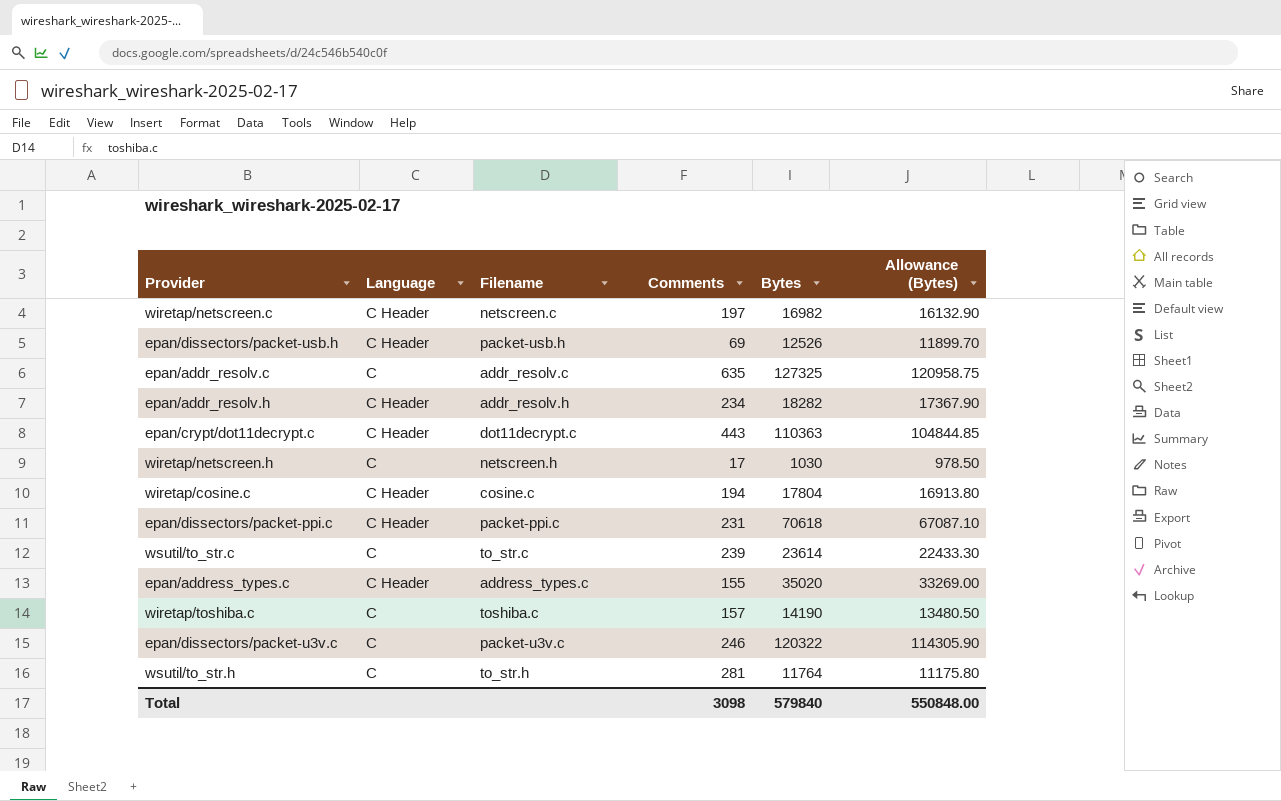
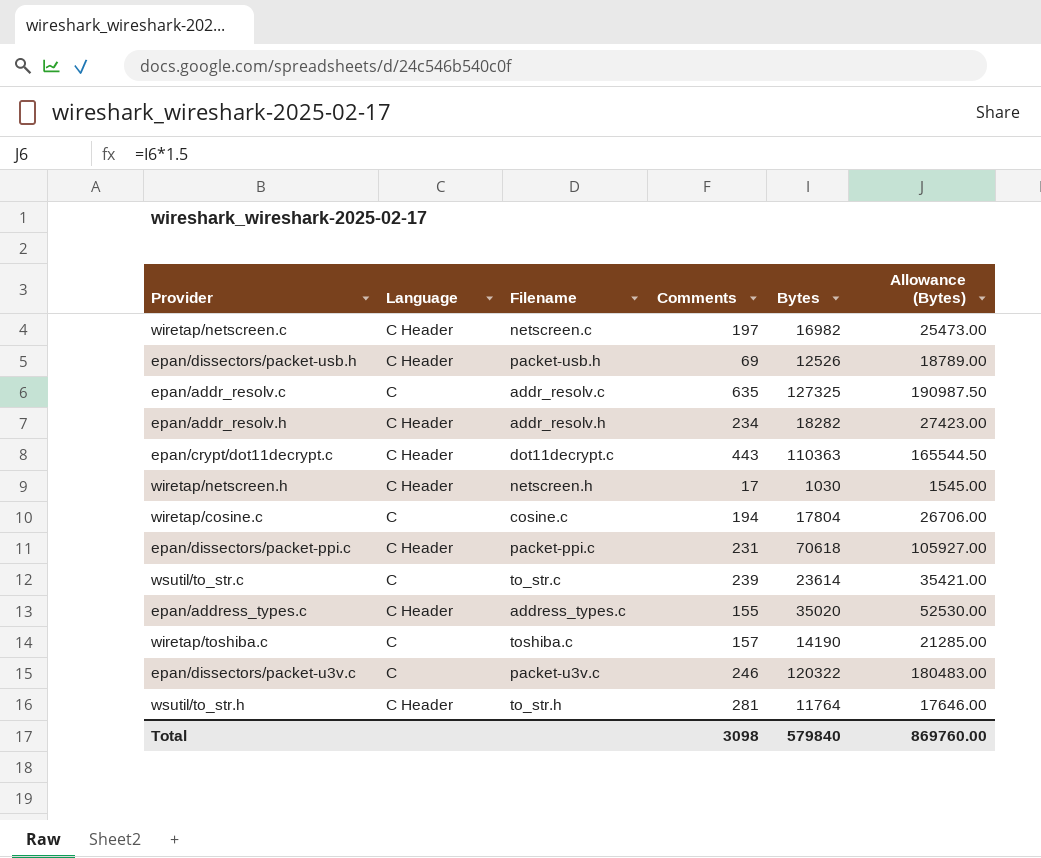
column Allowance (Bytes) | formula: [Bytes] * 0.95 -> [Bytes] * 1.5
wiretap/netscreen.h | Language: C -> C Header
wiretap/cosine.c | Language: C Header -> C
wsutil/to_str.h | Language: C -> C Header
Total | Allowance (Bytes): 550848.00 -> 869760.00

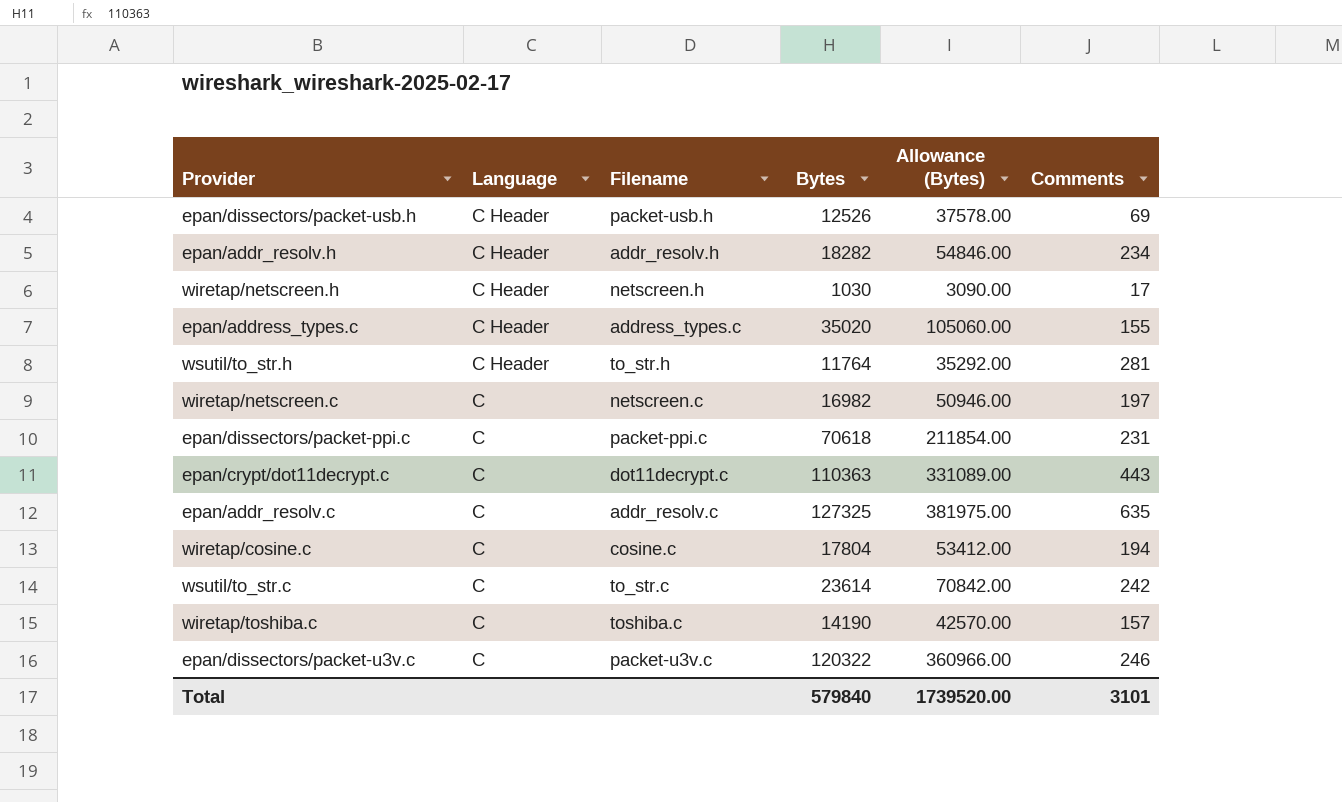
row order: none -> Language descending
column Allowance (Bytes) | formula: [Bytes] * 1.5 -> [Bytes] * 3
column Comments | position: 4 -> 6
wiretap/netscreen.c | Language: C Header -> C
epan/dissectors/packet-ppi.c | Language: C Header -> C
epan/crypt/dot11decrypt.c | Language: C Header -> C
wsutil/to_str.c | Comments: 239 -> 242
Total | Allowance (Bytes): 869760.00 -> 1739520.00
Total | Comments: 3098 -> 3101

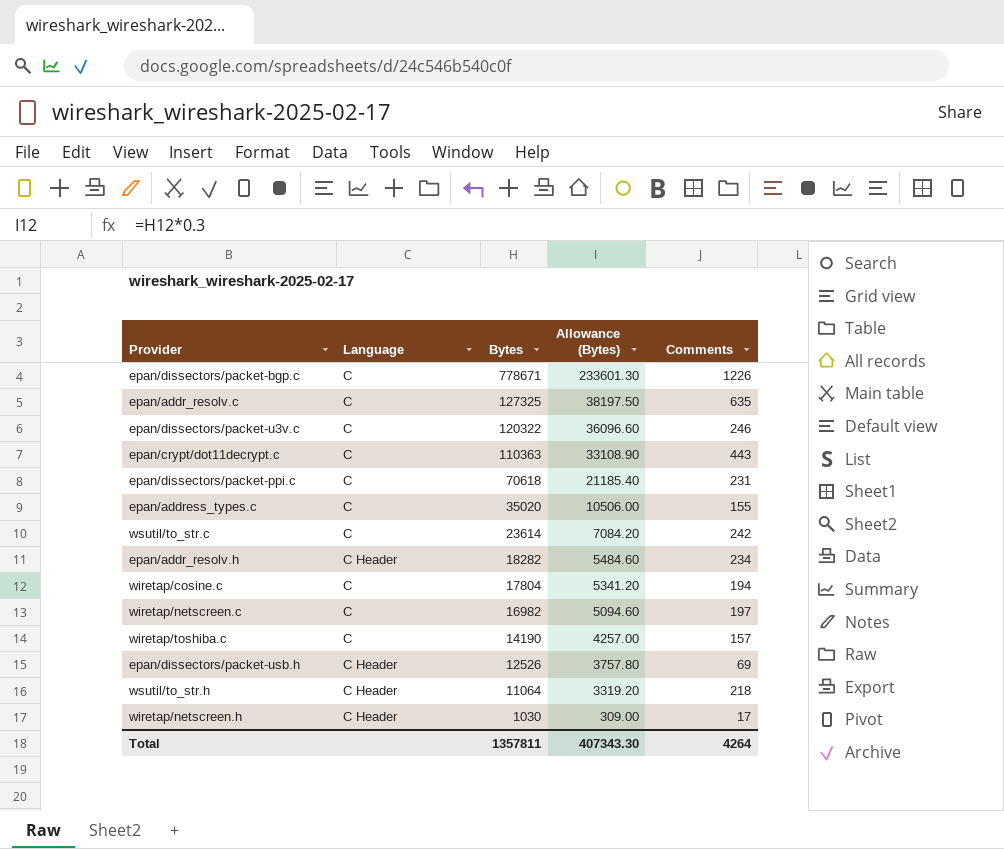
row order: Language descending -> Bytes descending
column Filename | position: 3 -> none
column Allowance (Bytes) | formula: [Bytes] * 3 -> [Bytes] * 0.3
row epan/dissectors/packet-bgp.c: none -> C | 778671 | 233601.30 | 1226
epan/address_types.c | Language: C Header -> C
wsutil/to_str.h | Bytes: 11764 -> 11064
wsutil/to_str.h | Comments: 281 -> 218
Total | Bytes: 579840 -> 1357811
Total | Allowance (Bytes): 1739520.00 -> 407343.30
Total | Comments: 3101 -> 4264

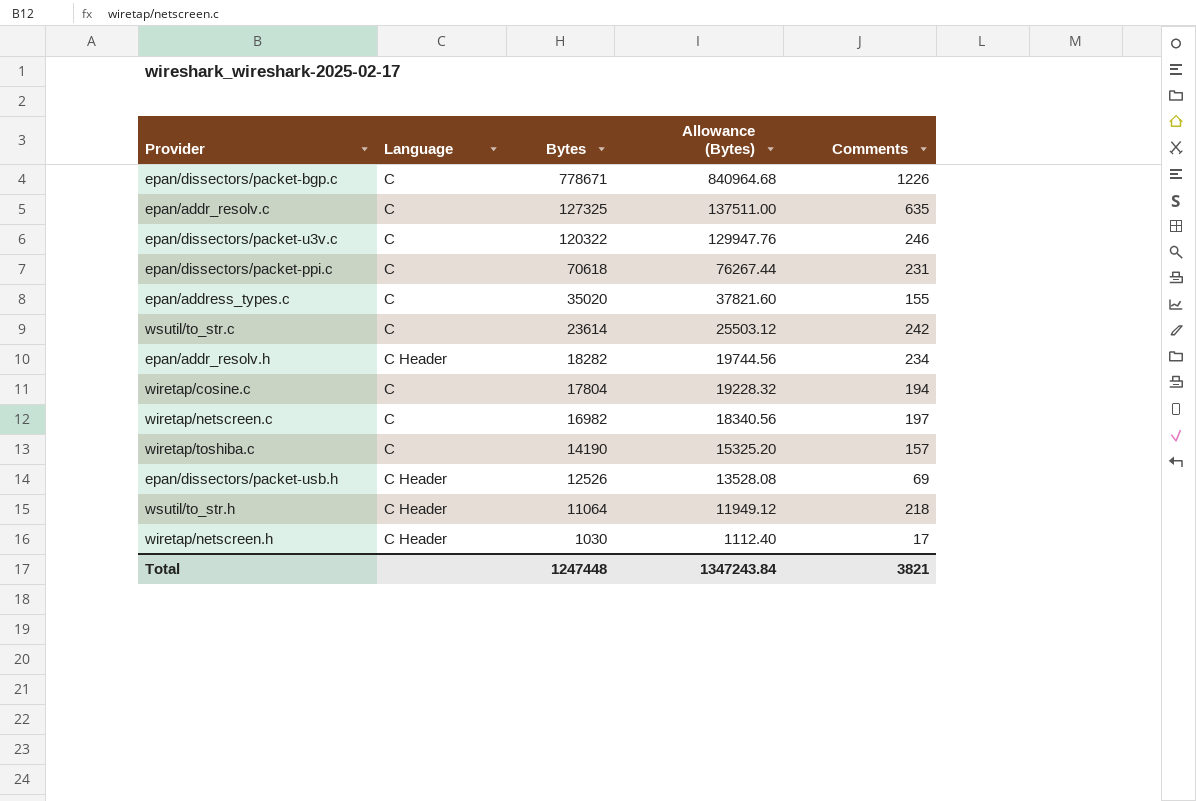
column Allowance (Bytes) | formula: [Bytes] * 0.3 -> [Bytes] * 1.08
row epan/crypt/dot11decrypt.c: C | 110363 | 33108.90 | 443 -> none
Total | Bytes: 1357811 -> 1247448
Total | Allowance (Bytes): 407343.30 -> 1347243.84
Total | Comments: 4264 -> 3821

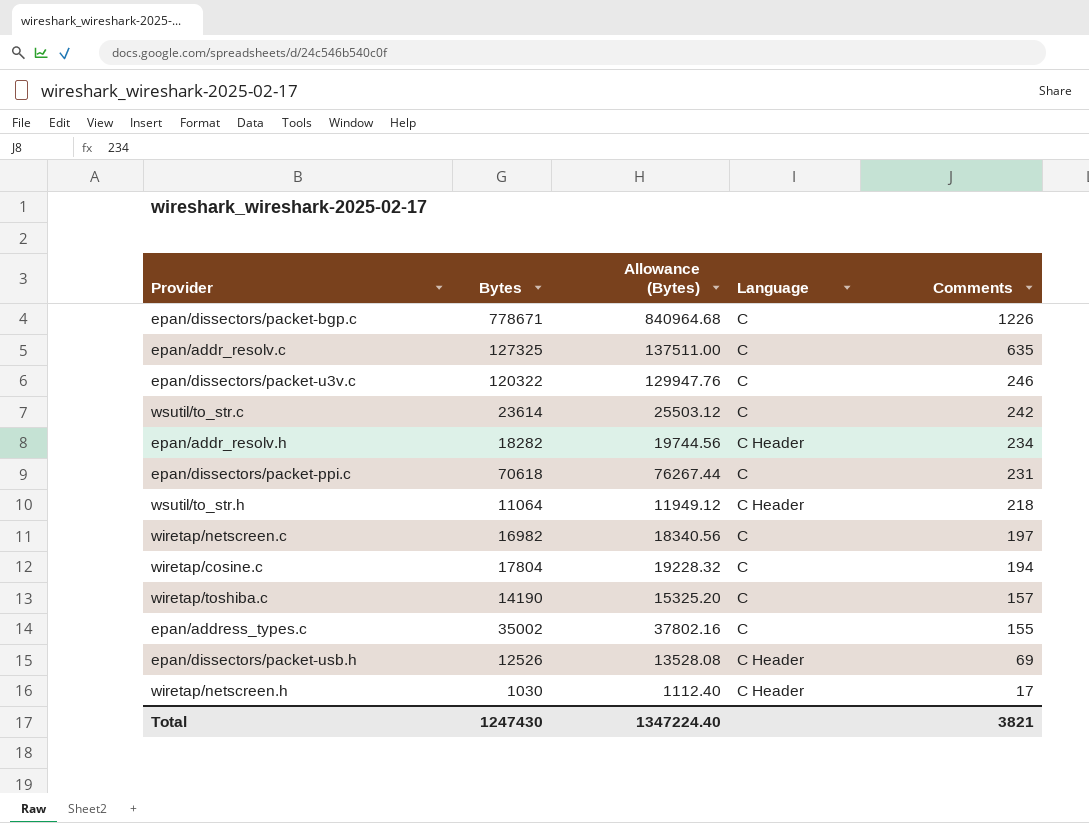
row order: Bytes descending -> Comments descending
column Language | position: 2 -> 4
epan/address_types.c | Bytes: 35020 -> 35002
epan/address_types.c | Allowance (Bytes): 37821.60 -> 37802.16
Total | Bytes: 1247448 -> 1247430
Total | Allowance (Bytes): 1347243.84 -> 1347224.40

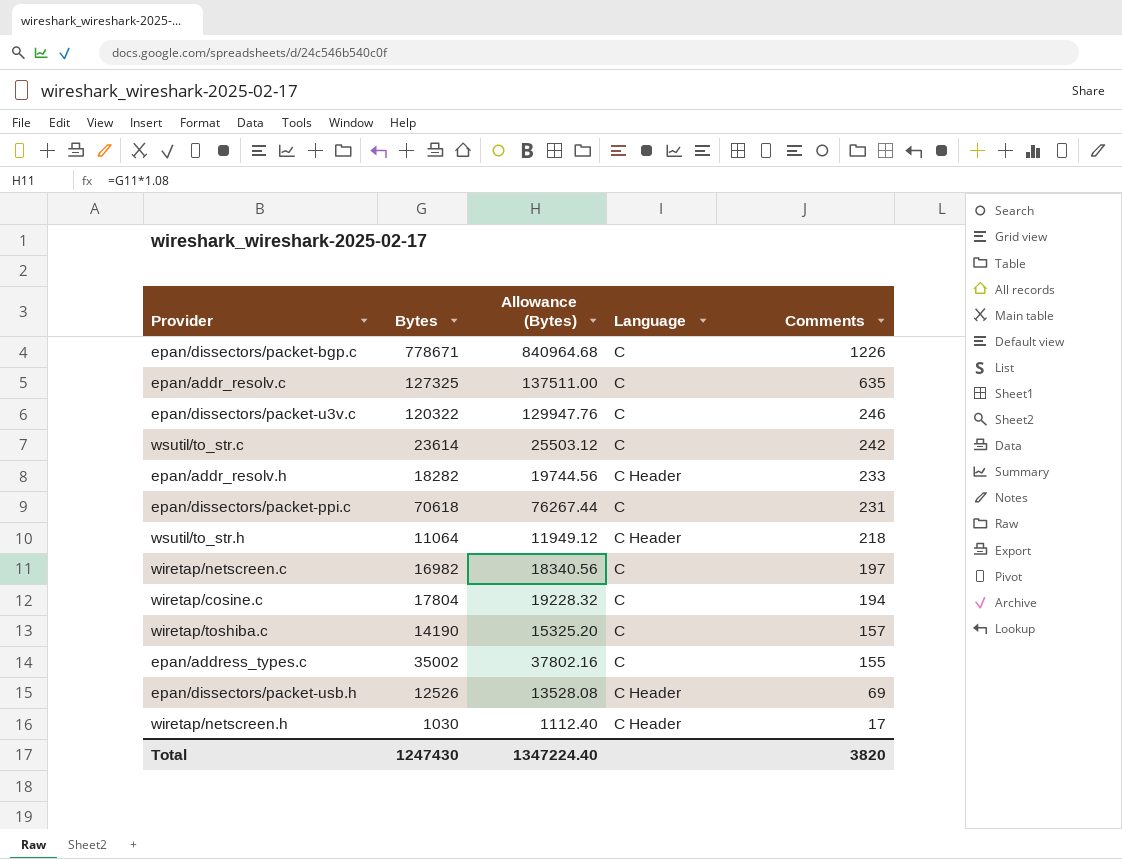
epan/addr_resolv.h | Comments: 234 -> 233
Total | Comments: 3821 -> 3820

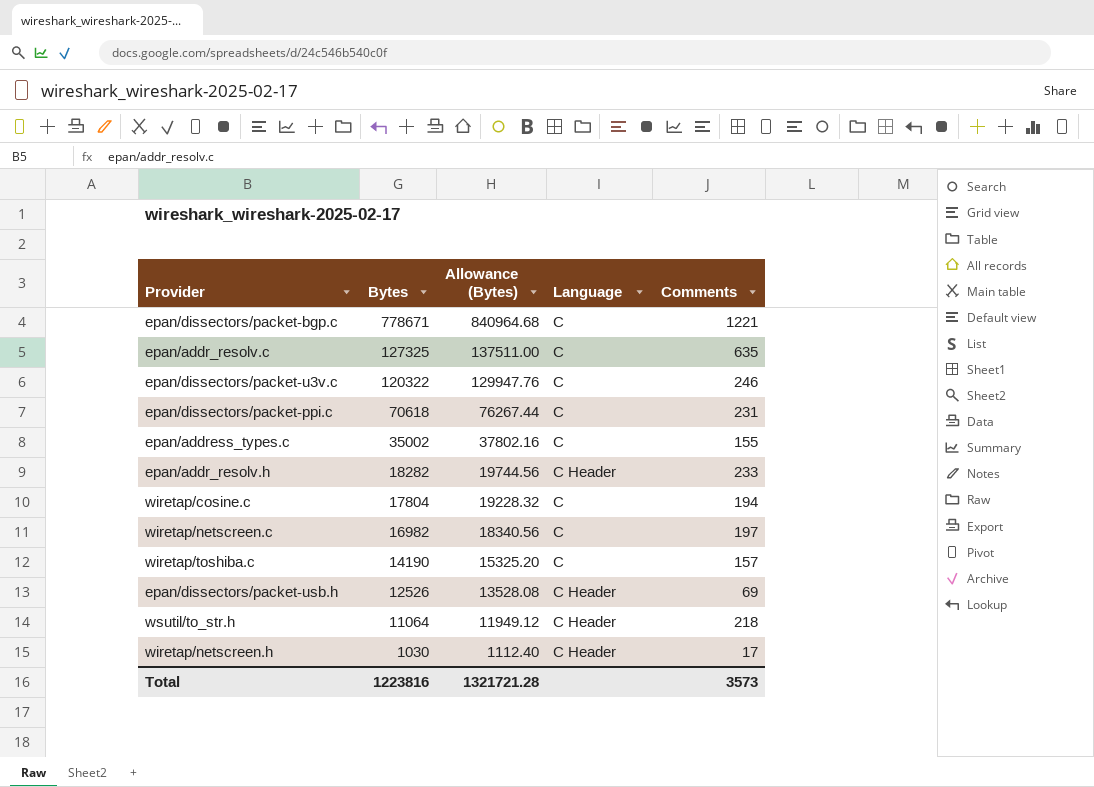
row order: Comments descending -> Bytes descending
row wsutil/to_str.c: 23614 | 25503.12 | C | 242 -> none
epan/dissectors/packet-bgp.c | Comments: 1226 -> 1221
Total | Bytes: 1247430 -> 1223816
Total | Allowance (Bytes): 1347224.40 -> 1321721.28
Total | Comments: 3820 -> 3573

